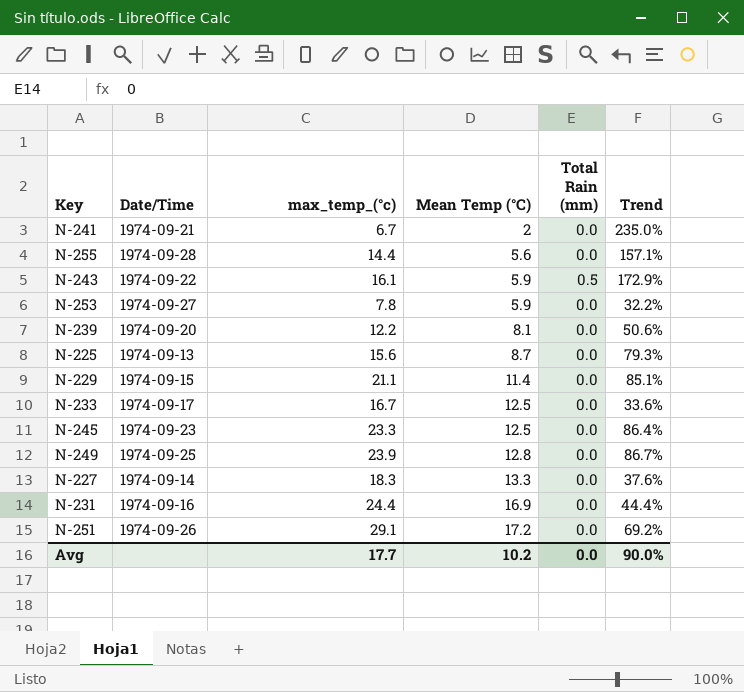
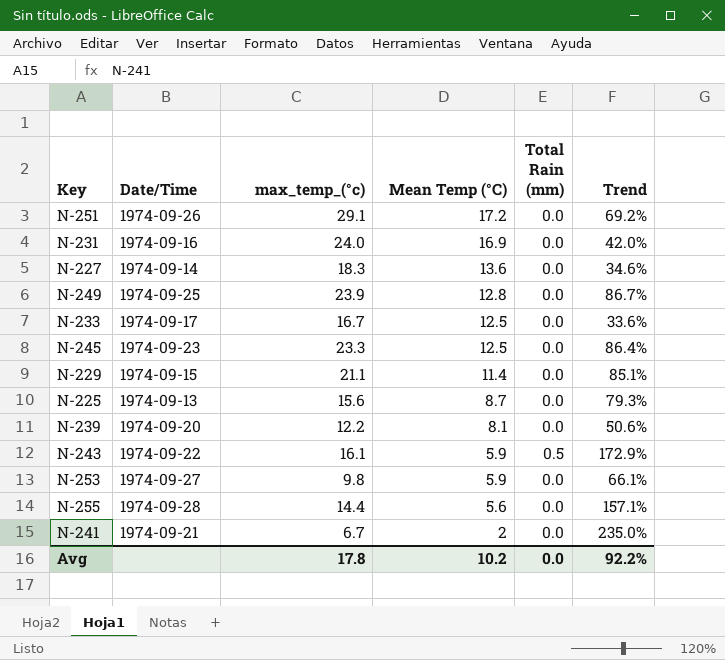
row order: Mean Temp (°C) ascending -> Mean Temp (°C) descending
N-231 | max_temp_(°c): 24.4 -> 24.0
N-231 | Trend: 44.4% -> 42.0%
N-227 | Mean Temp (°C): 13.3 -> 13.6
N-227 | Trend: 37.6% -> 34.6%
N-253 | max_temp_(°c): 7.8 -> 9.8
N-253 | Trend: 32.2% -> 66.1%
Avg | max_temp_(°c): 17.7 -> 17.8
Avg | Trend: 90.0% -> 92.2%

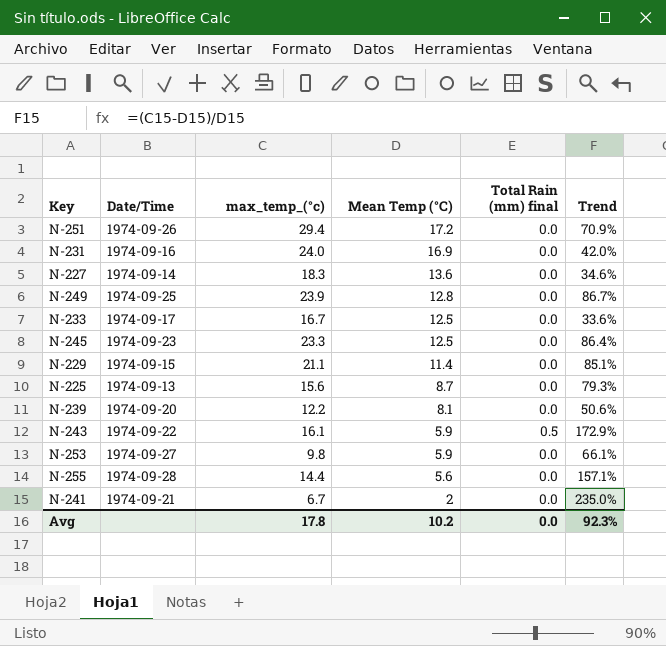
column name: Total Rain (mm) -> Total Rain (mm) final
N-251 | max_temp_(°c): 29.1 -> 29.4
N-251 | Trend: 69.2% -> 70.9%
Avg | Trend: 92.2% -> 92.3%

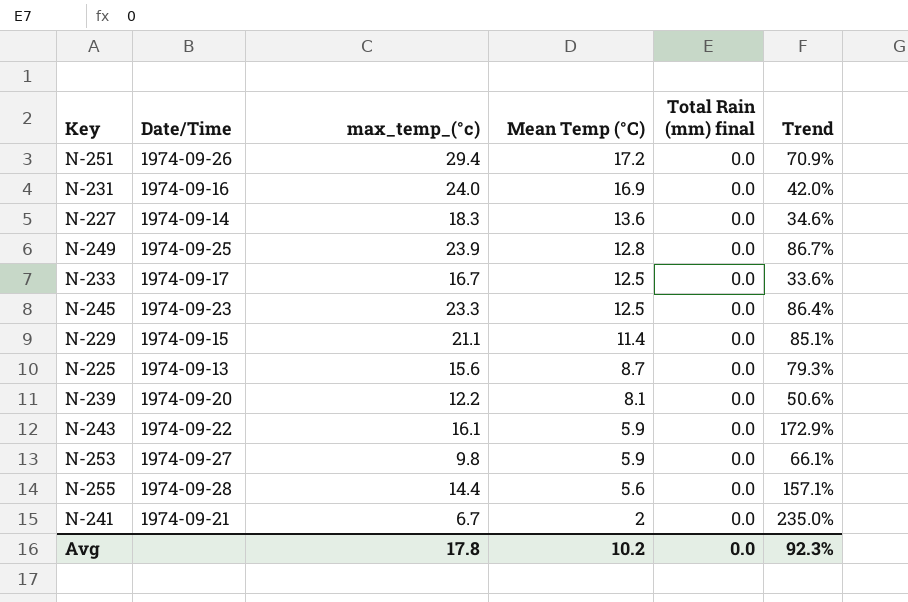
N-243 | Total Rain (mm) final: 0.5 -> 0.0

